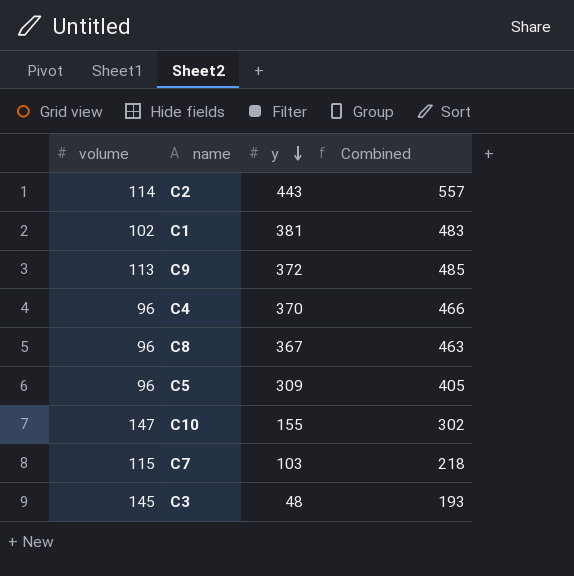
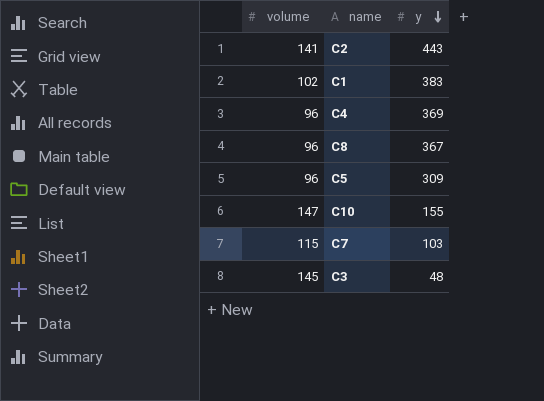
column Combined | formula: [volume] + [y] -> none
row C9: 113 | 372 | 485 -> none
C2 | volume: 114 -> 141
C1 | y: 381 -> 383
C4 | y: 370 -> 369

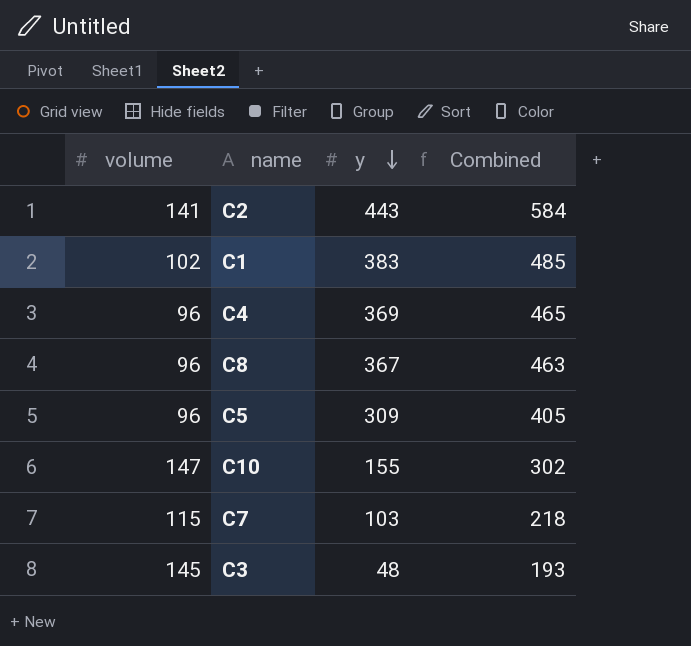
column Combined | formula: none -> [volume] + [y]

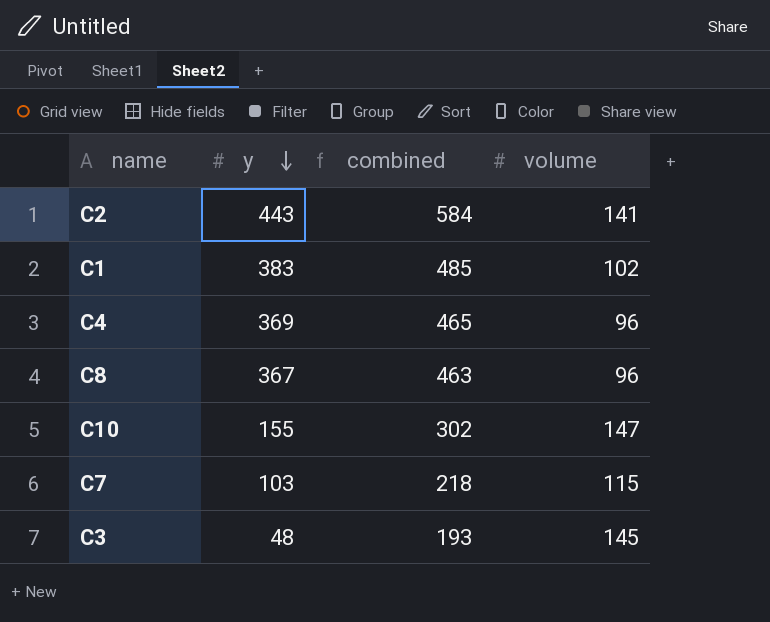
column name: Combined -> combined
column volume | position: 1 -> 4
row C5: 96 | 309 | 405 -> none

